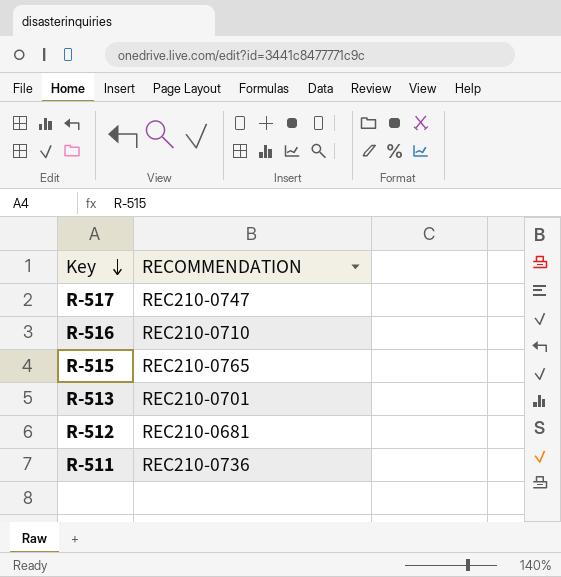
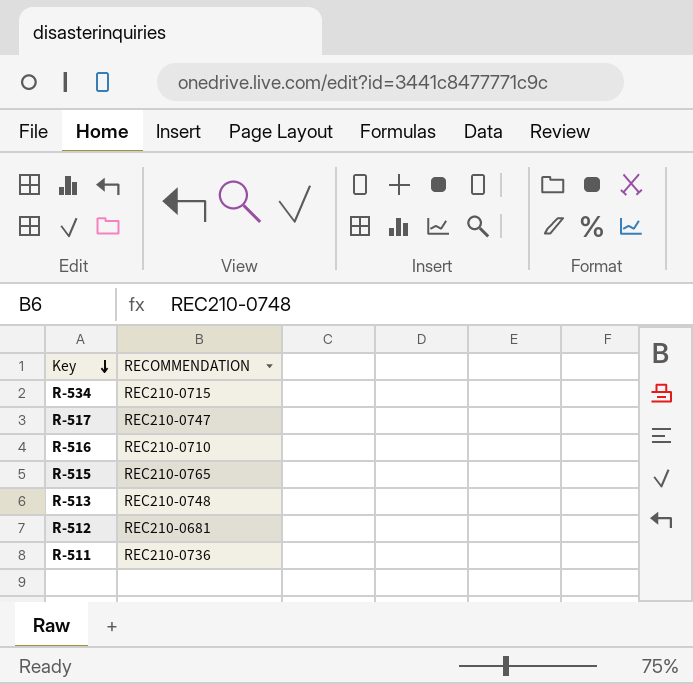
row R-534: none -> REC210-0715
R-513 | RECOMMENDATION: REC210-0701 -> REC210-0748

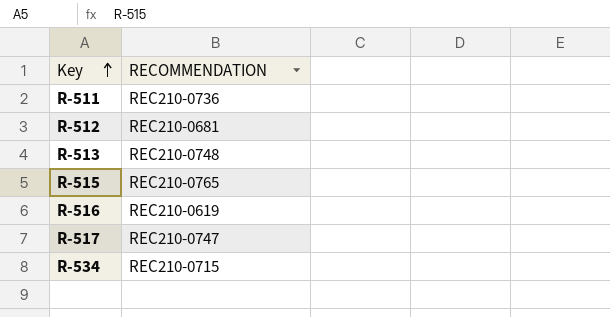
row order: Key descending -> Key ascending
R-516 | RECOMMENDATION: REC210-0710 -> REC210-0619

